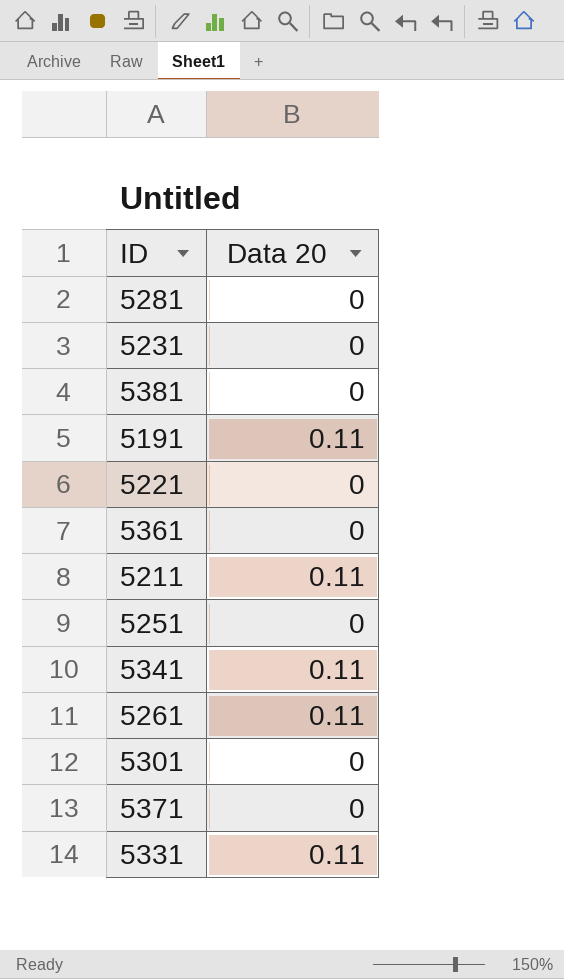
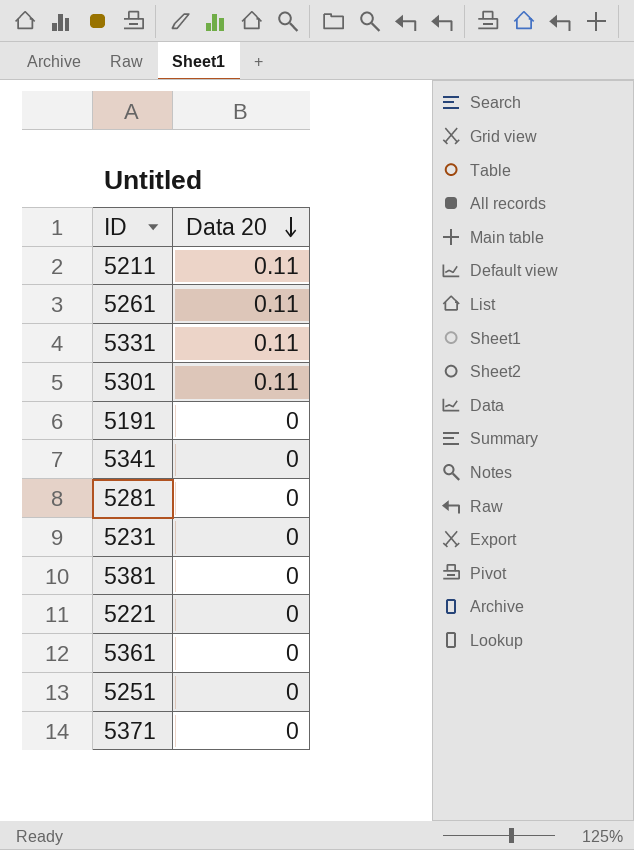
row order: none -> Data 20 descending
5301 | Data 20: 0 -> 0.11
5191 | Data 20: 0.11 -> 0
5341 | Data 20: 0.11 -> 0

